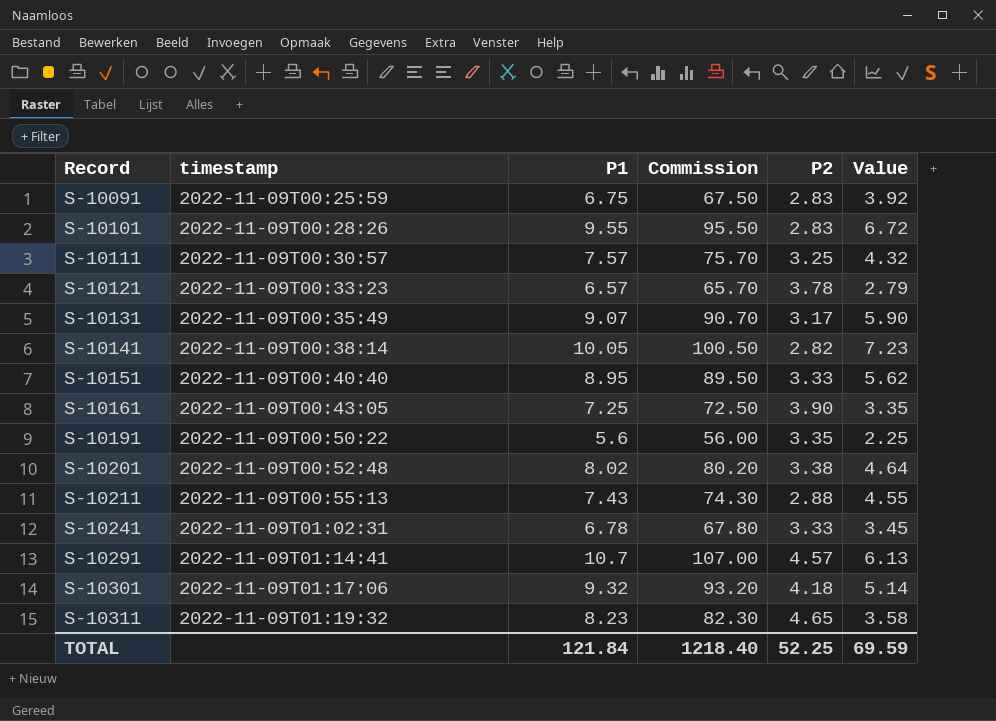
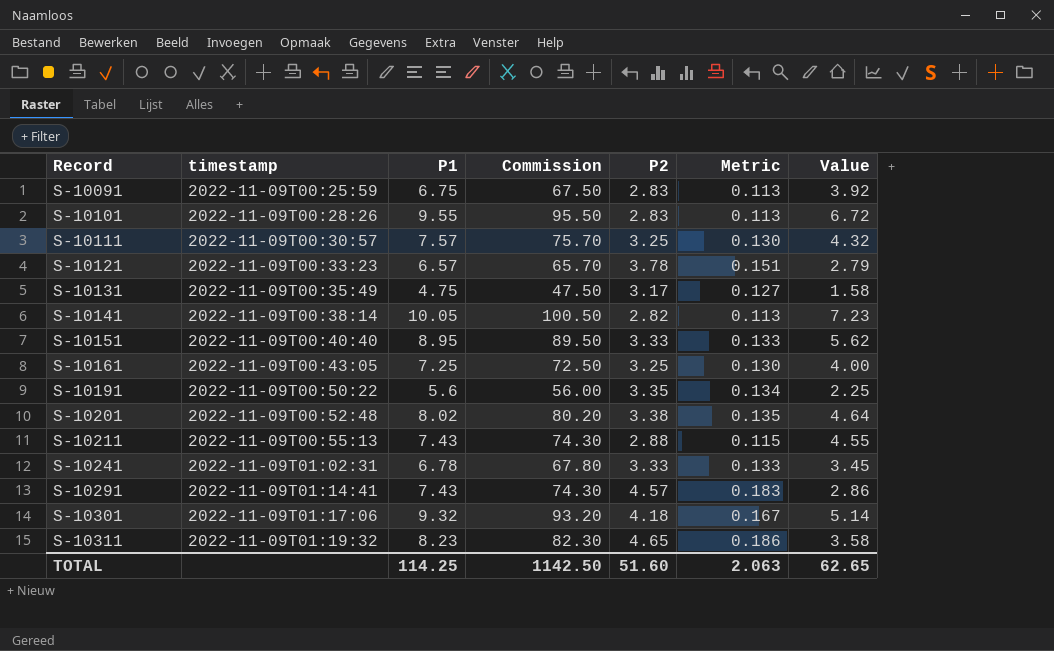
column Metric | formula: none -> [P2] * 0.04
S-10131 | P1: 9.07 -> 4.75
S-10131 | Commission: 90.70 -> 47.50
S-10131 | Value: 5.90 -> 1.58
S-10161 | P2: 3.90 -> 3.25
S-10161 | Value: 3.35 -> 4.00
S-10291 | P1: 10.7 -> 7.43
S-10291 | Commission: 107.00 -> 74.30
S-10291 | Value: 6.13 -> 2.86
TOTAL | P1: 121.84 -> 114.25
TOTAL | Commission: 1218.40 -> 1142.50
TOTAL | P2: 52.25 -> 51.60
TOTAL | Value: 69.59 -> 62.65

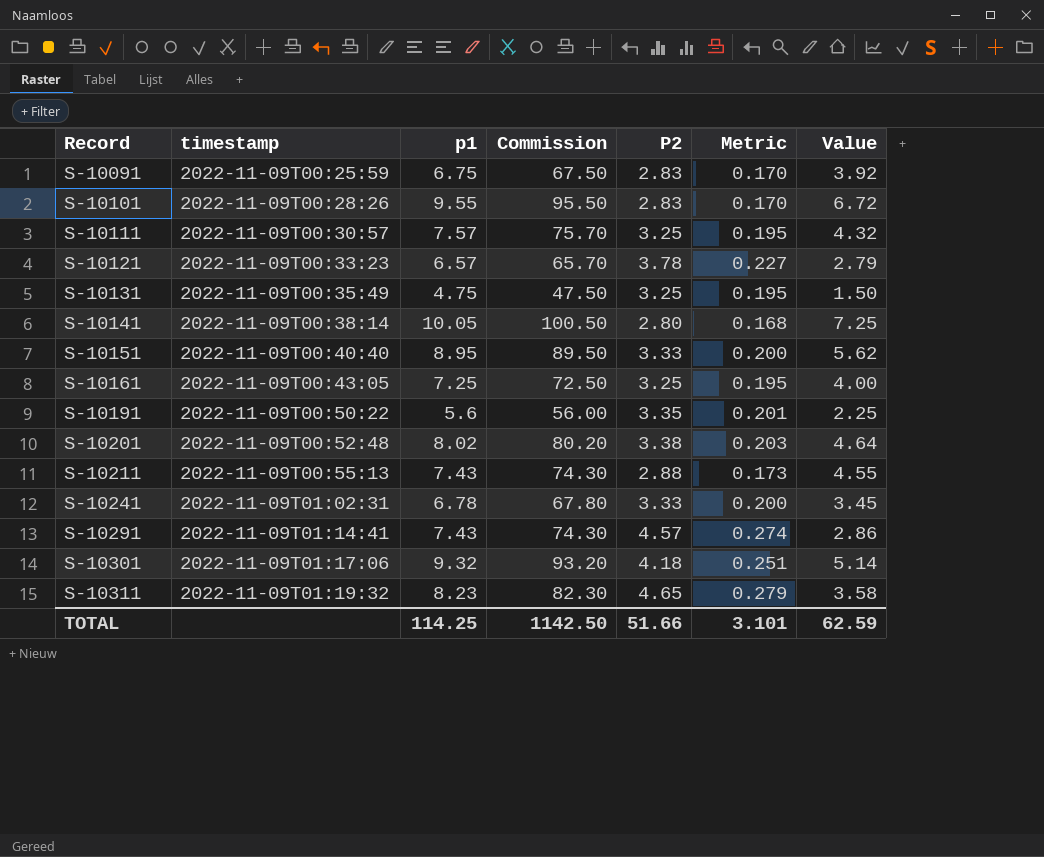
column name: P1 -> p1
column Metric | formula: [P2] * 0.04 -> [P2] * 0.06
S-10131 | P2: 3.17 -> 3.25
S-10131 | Value: 1.58 -> 1.50
S-10141 | P2: 2.82 -> 2.80
S-10141 | Value: 7.23 -> 7.25
TOTAL | P2: 51.60 -> 51.66
TOTAL | Metric: 2.063 -> 3.101
TOTAL | Value: 62.65 -> 62.59

